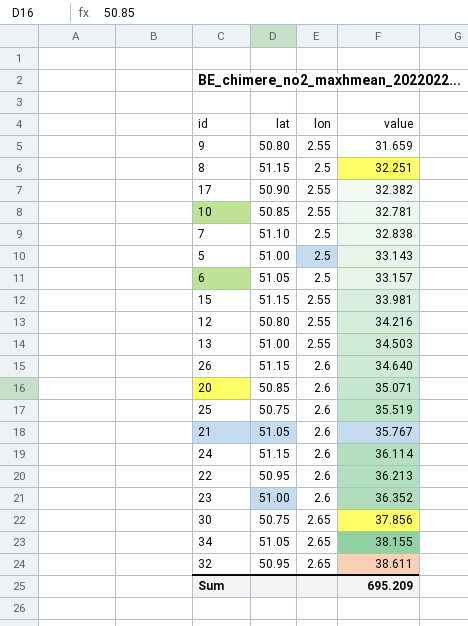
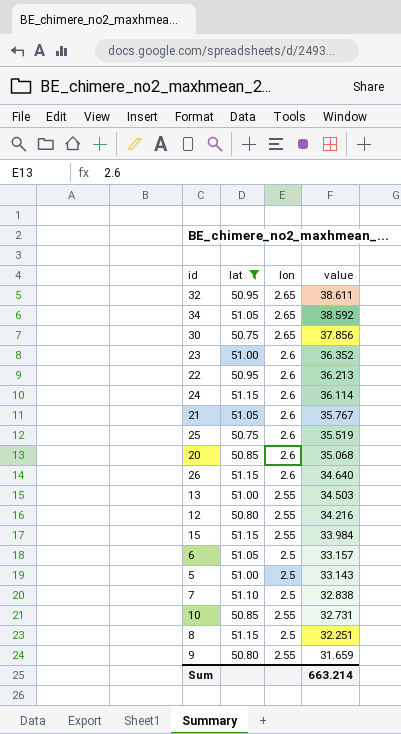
filter: none -> lat != 50.90
row order: value ascending -> value descending
34 | value: 38.155 -> 38.592
20 | value: 35.071 -> 35.068
15 | value: 33.981 -> 33.984
10 | value: 32.781 -> 32.731
Sum | value: 695.209 -> 663.214

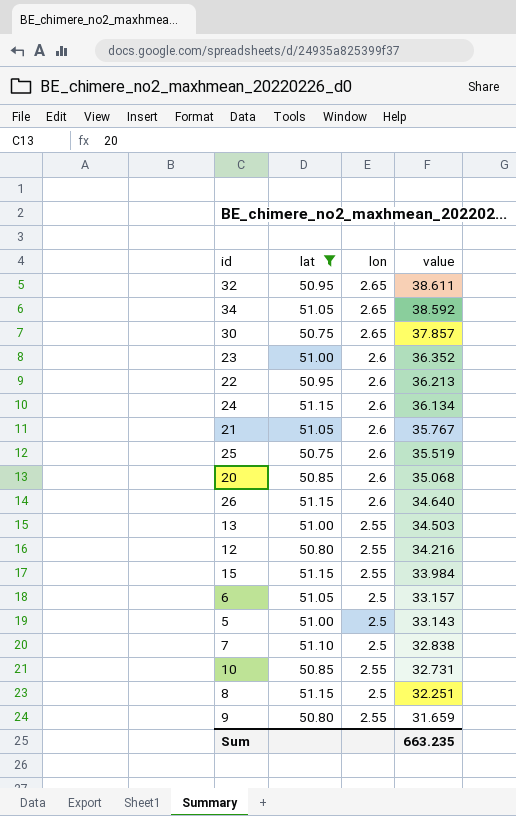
30 | value: 37.856 -> 37.857
24 | value: 36.114 -> 36.134
Sum | value: 663.214 -> 663.235

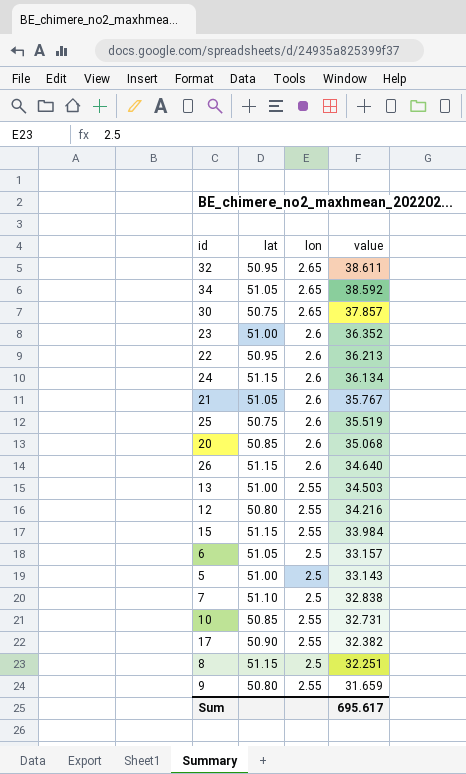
filter: lat != 50.90 -> none
Sum | value: 663.235 -> 695.617

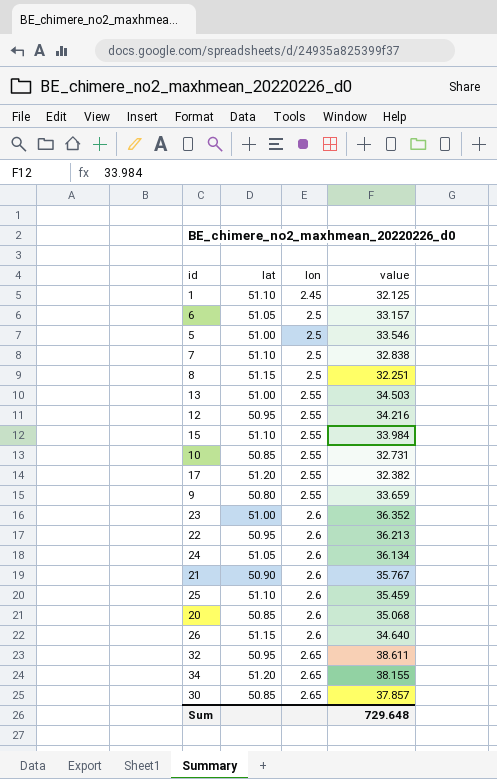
row order: value descending -> lon ascending
row 1: none -> 51.10 | 2.45 | 32.125
5 | value: 33.143 -> 33.546
12 | lat: 50.80 -> 50.95
15 | lat: 51.15 -> 51.10
17 | lat: 50.90 -> 51.20
9 | value: 31.659 -> 33.659
24 | lat: 51.15 -> 51.05
21 | lat: 51.05 -> 50.90
25 | lat: 50.75 -> 51.10
25 | value: 35.519 -> 35.459
34 | lat: 51.05 -> 51.20
34 | value: 38.592 -> 38.155
30 | lat: 50.75 -> 50.85
Sum | value: 695.617 -> 729.648

